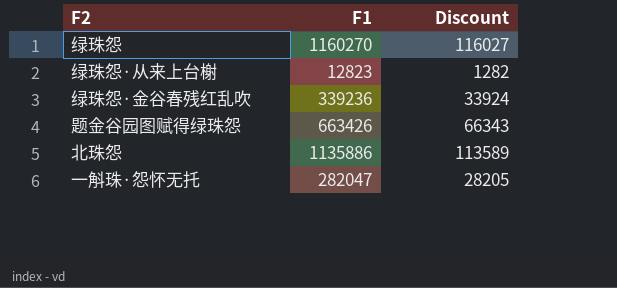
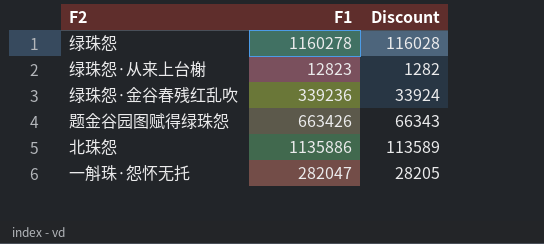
绿珠怨 | F1: 1160270 -> 1160278
绿珠怨 | Discount: 116027 -> 116028

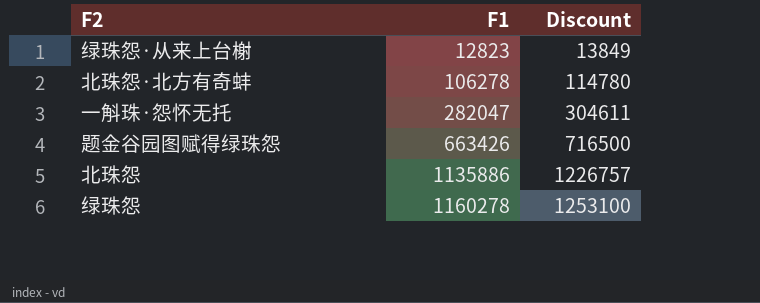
row order: none -> F1 ascending
column Discount | formula: [F1] * 0.1 -> [F1] * 1.08
row 绿珠怨·金谷春残红乱吹: 339236 | 33924 -> none
row 北珠怨·北方有奇蚌: none -> 106278 | 114780

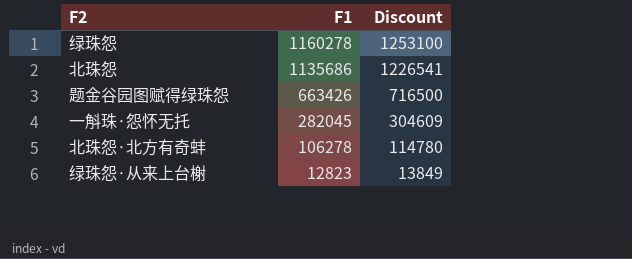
row order: F1 ascending -> F1 descending
北珠怨 | F1: 1135886 -> 1135686
北珠怨 | Discount: 1226757 -> 1226541
一斛珠·怨怀无托 | F1: 282047 -> 282045
一斛珠·怨怀无托 | Discount: 304611 -> 304609

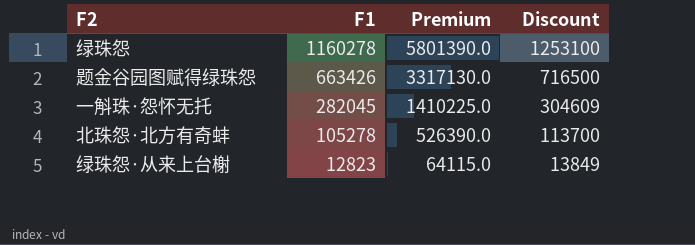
column Premium | formula: none -> [F1] * 5
row 北珠怨: 1135686 | 1226541 -> none
北珠怨·北方有奇蚌 | F1: 106278 -> 105278
北珠怨·北方有奇蚌 | Discount: 114780 -> 113700

